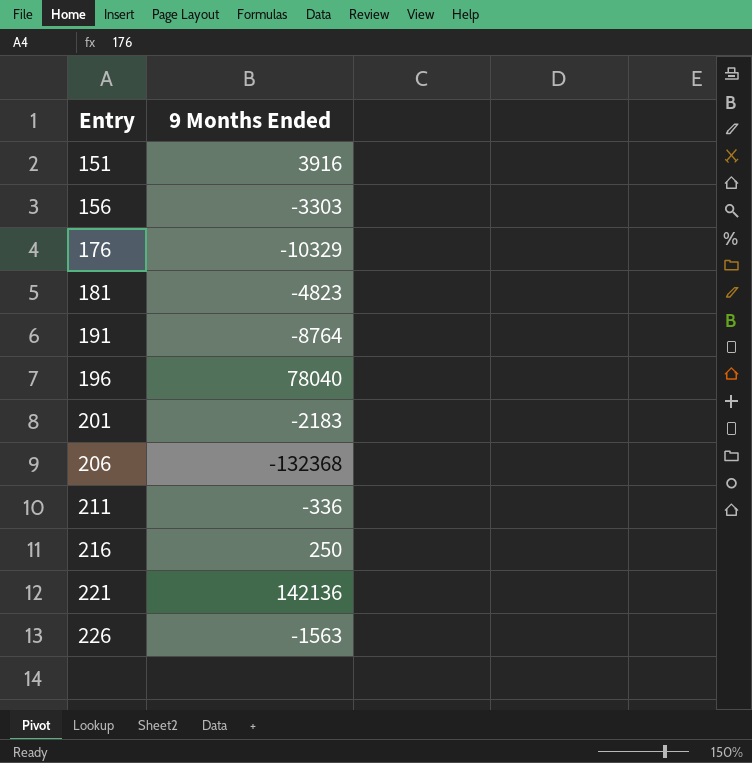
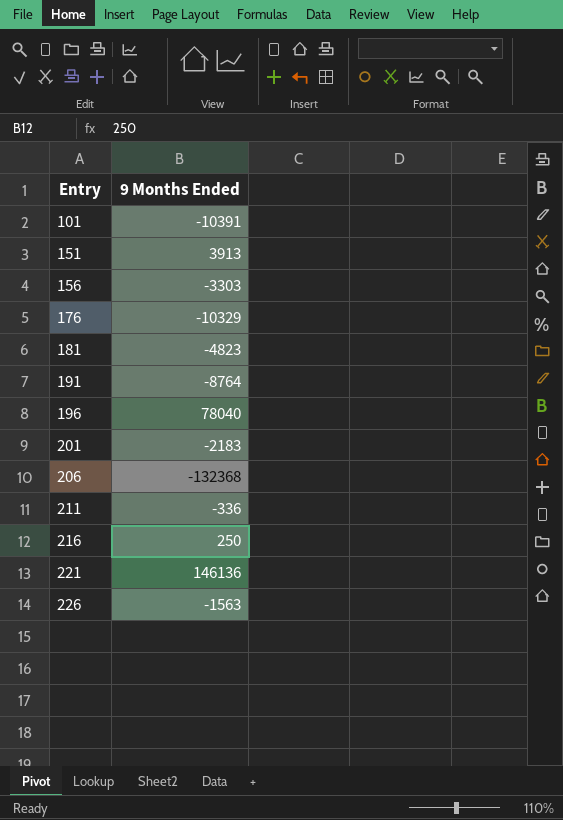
row 101: none -> -10391
151 | 9 Months Ended: 3916 -> 3913
221 | 9 Months Ended: 142136 -> 146136

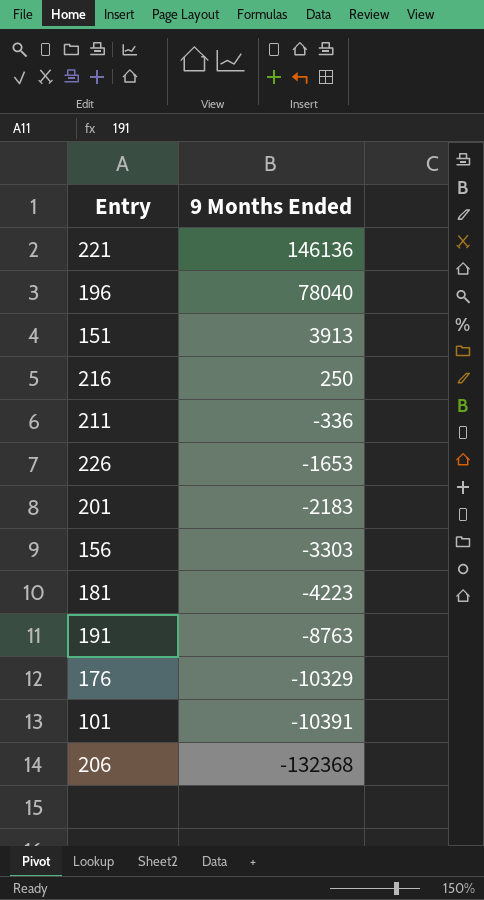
row order: Entry ascending -> 9 Months Ended descending
226 | 9 Months Ended: -1563 -> -1653
181 | 9 Months Ended: -4823 -> -4223
191 | 9 Months Ended: -8764 -> -8763

